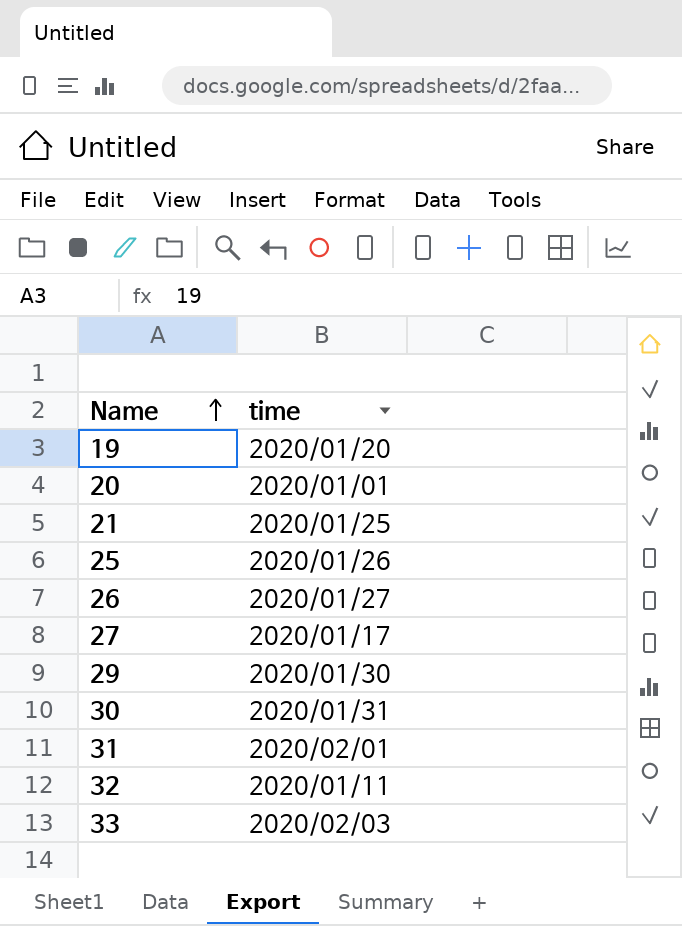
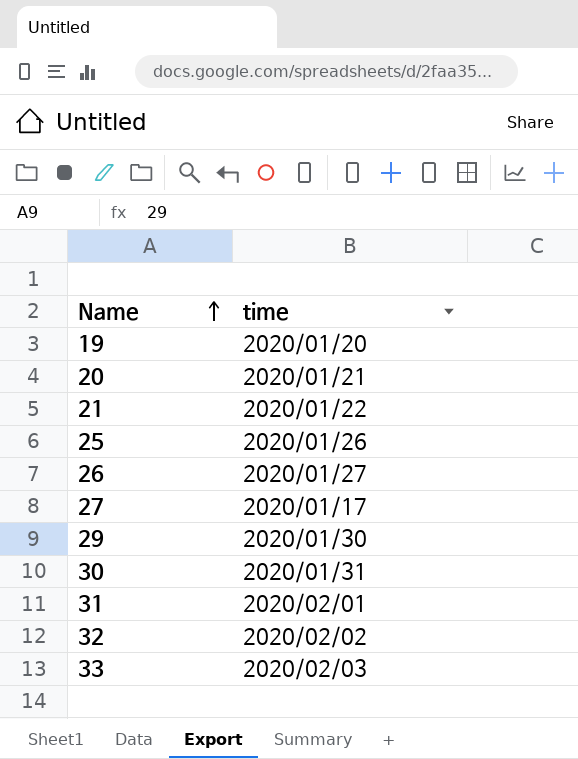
20 | time: 2020/01/01 -> 2020/01/21
21 | time: 2020/01/25 -> 2020/01/22
32 | time: 2020/01/11 -> 2020/02/02

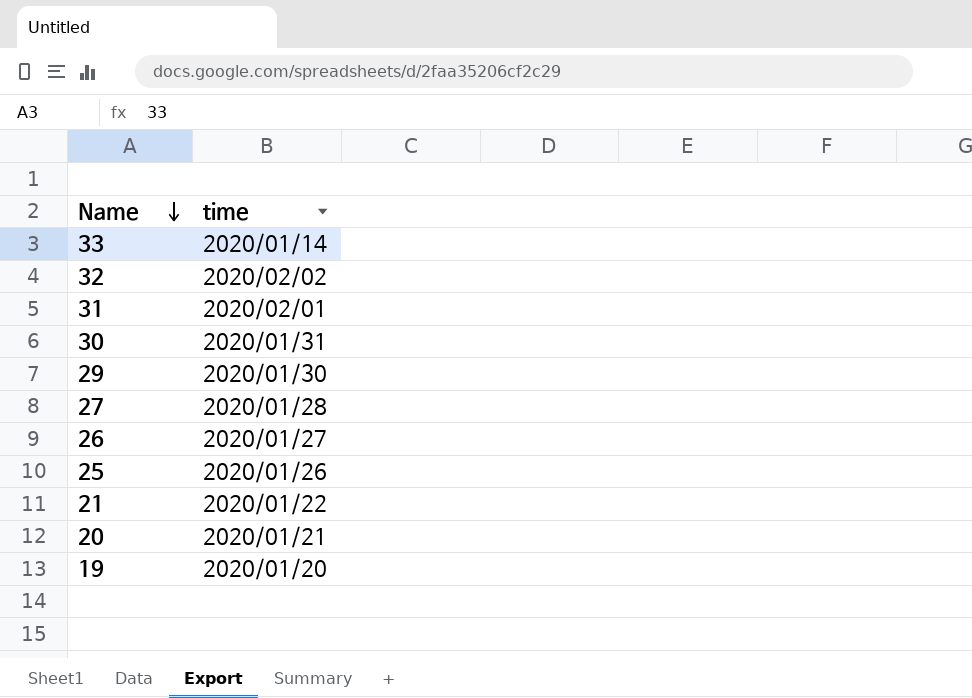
row order: Name ascending -> Name descending
33 | time: 2020/02/03 -> 2020/01/14
27 | time: 2020/01/17 -> 2020/01/28

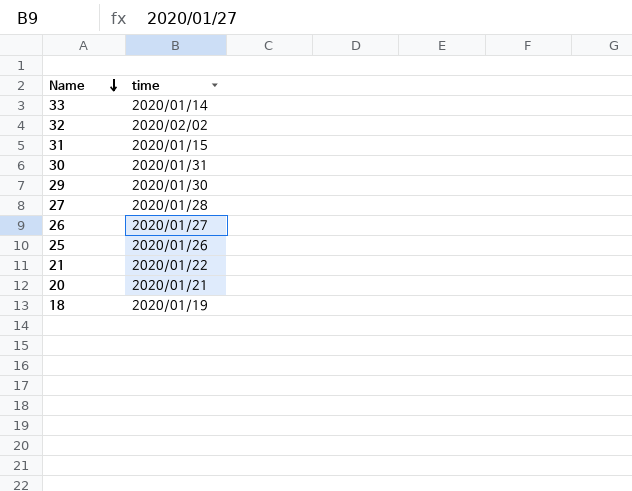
row 19: 2020/01/20 -> none
31 | time: 2020/02/01 -> 2020/01/15
row 18: none -> 2020/01/19

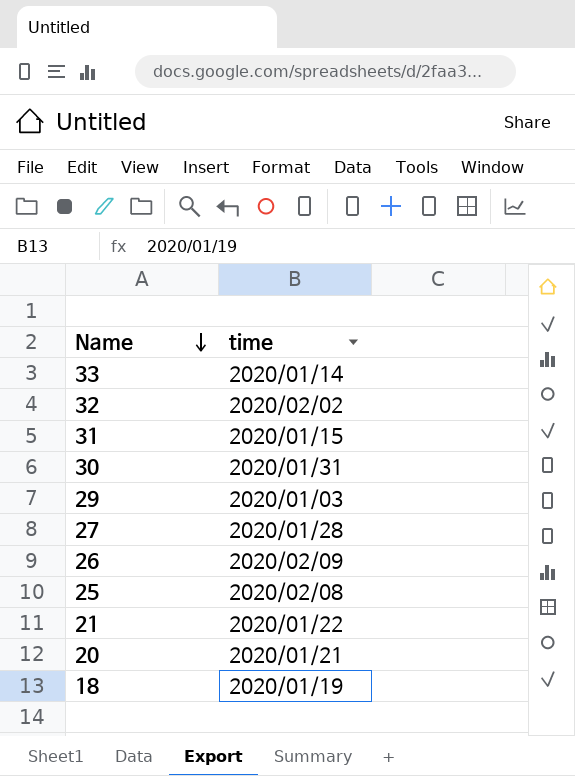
29 | time: 2020/01/30 -> 2020/01/03
26 | time: 2020/01/27 -> 2020/02/09
25 | time: 2020/01/26 -> 2020/02/08

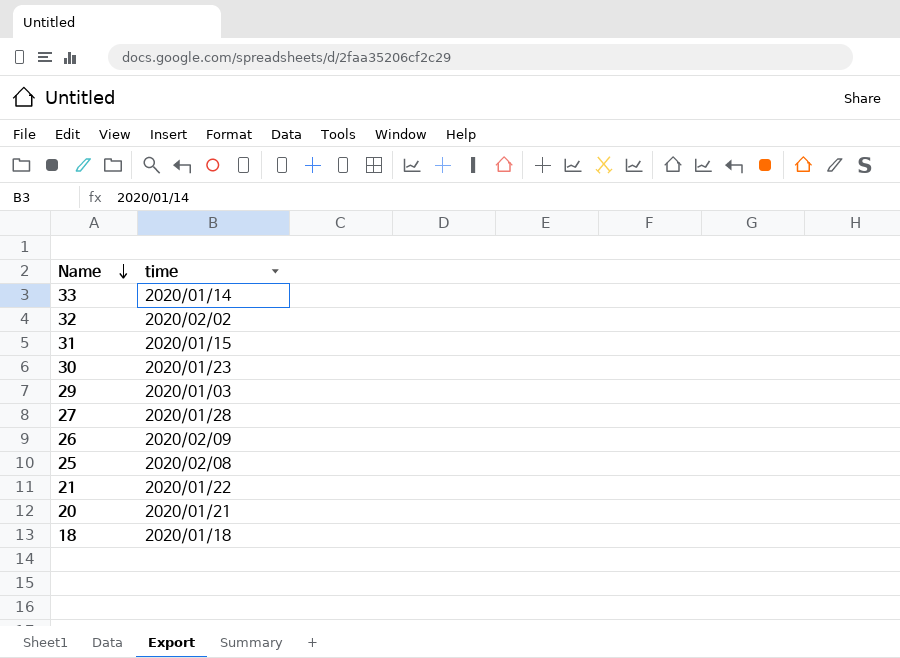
30 | time: 2020/01/31 -> 2020/01/23
18 | time: 2020/01/19 -> 2020/01/18

